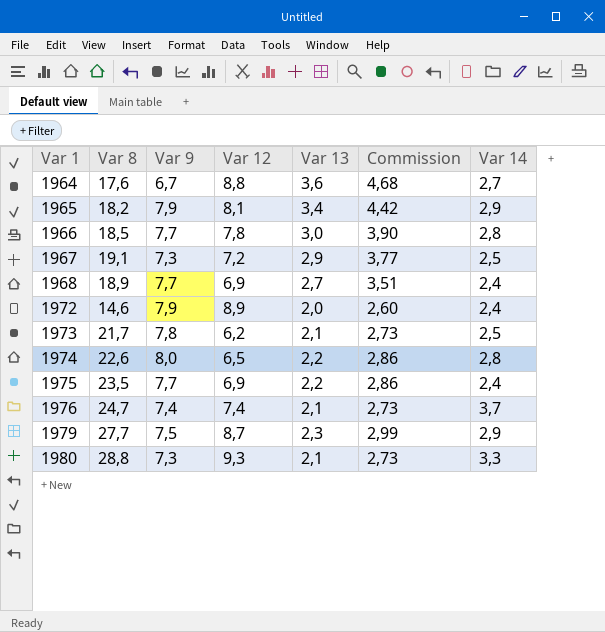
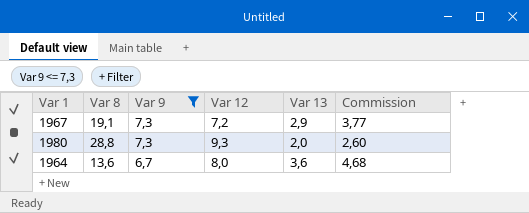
filter: none -> Var 9 <= 7,3
row order: Var 1 ascending -> Var 9 descending
column Var 14 | position: 7 -> none
1980 | Var 13: 2,1 -> 2,0
1980 | Commission: 2,73 -> 2,60
1964 | Var 8: 17,6 -> 13,6
1964 | Var 12: 8,8 -> 8,0

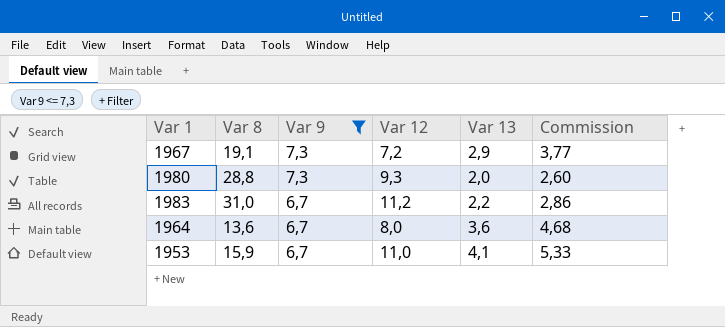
row 1983: none -> 31,0 | 6,7 | 11,2 | 2,2 | 2,86
row 1953: none -> 15,9 | 6,7 | 11,0 | 4,1 | 5,33

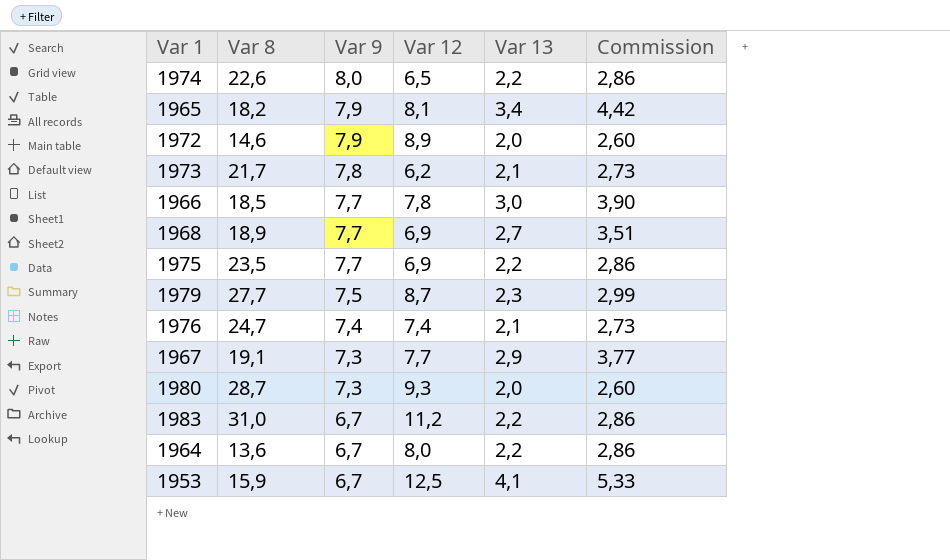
filter: Var 9 <= 7,3 -> none
1967 | Var 12: 7,2 -> 7,7
1980 | Var 8: 28,8 -> 28,7
1964 | Var 13: 3,6 -> 2,2
1964 | Commission: 4,68 -> 2,86
1953 | Var 12: 11,0 -> 12,5

